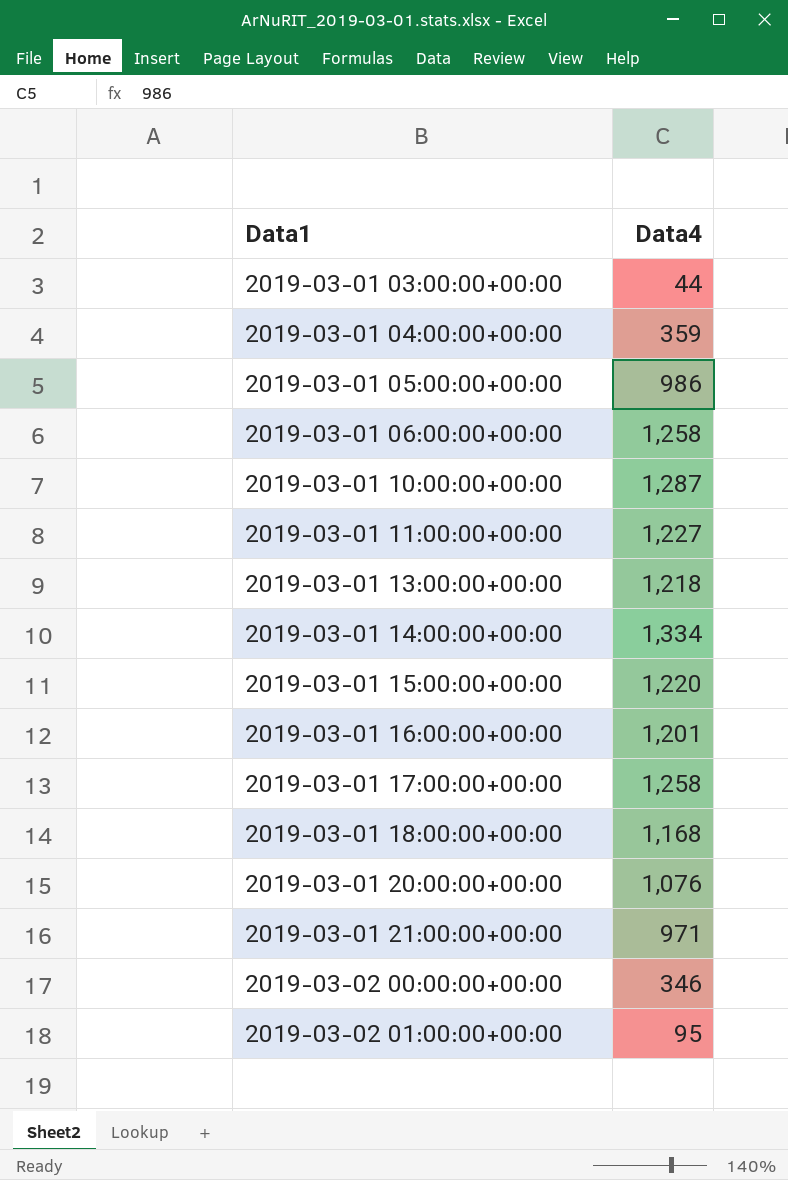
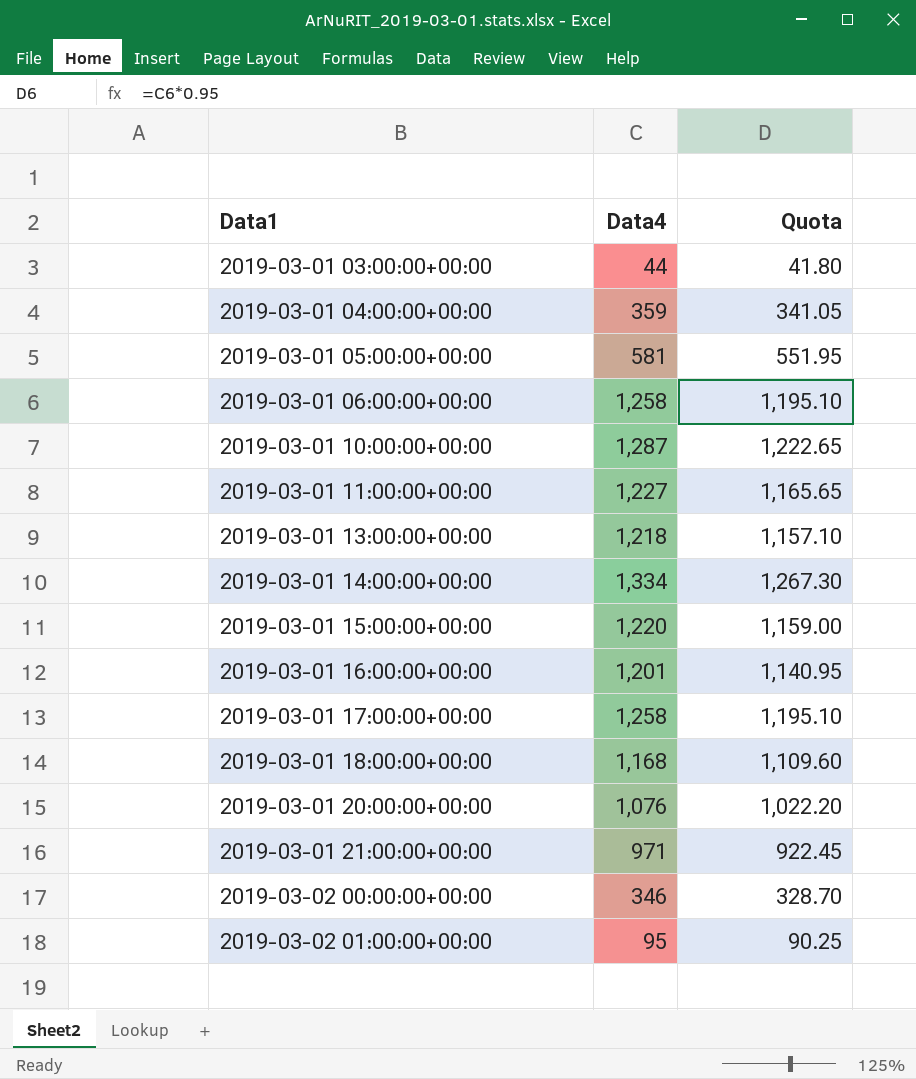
column Quota | formula: none -> [Data4] * 0.95
2019-03-01 05:00:00+00:00 | Data4: 986 -> 581

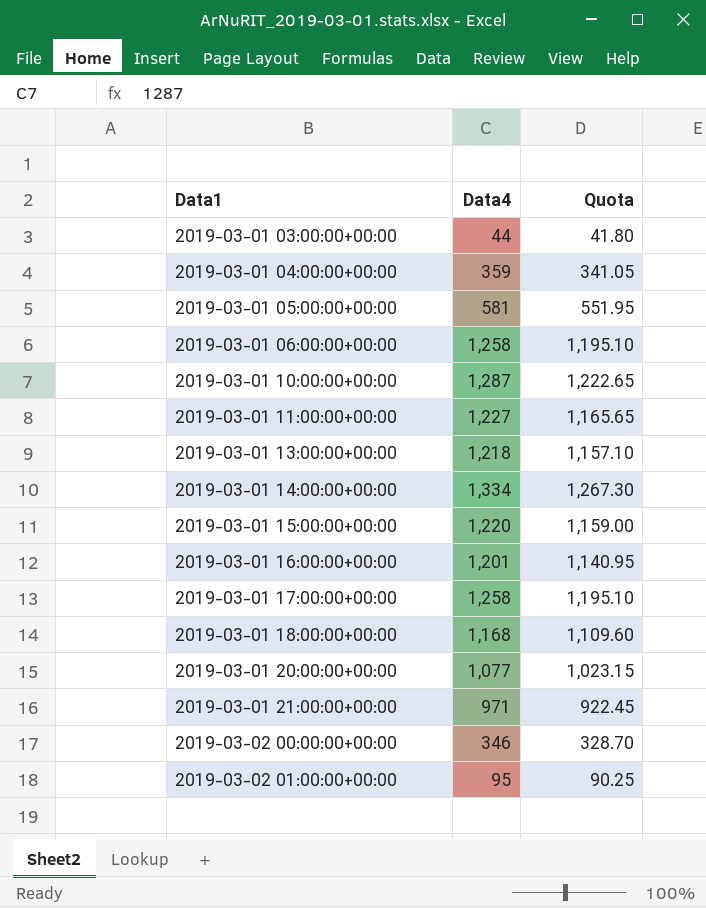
2019-03-01 20:00:00+00:00 | Data4: 1,076 -> 1,077
2019-03-01 20:00:00+00:00 | Quota: 1,022.20 -> 1,023.15

